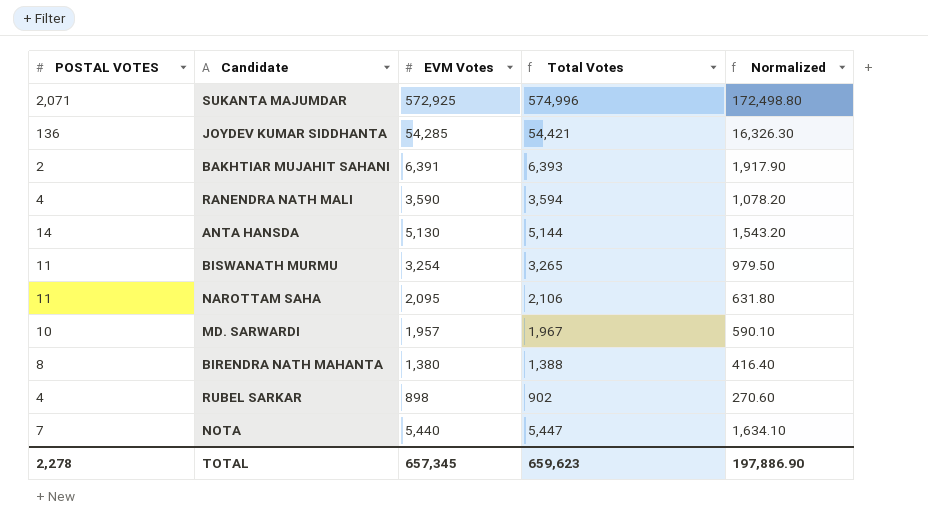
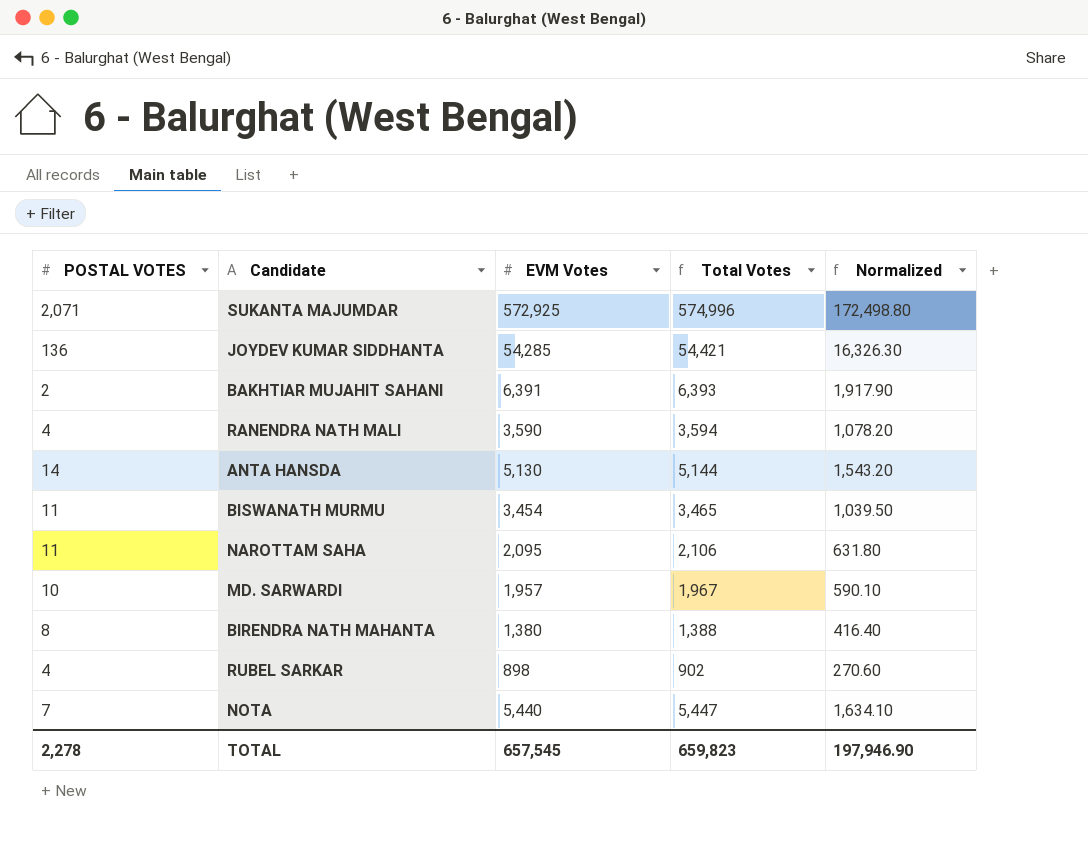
BISWANATH MURMU | EVM Votes: 3,254 -> 3,454
BISWANATH MURMU | Total Votes: 3,265 -> 3,465
BISWANATH MURMU | Normalized: 979.50 -> 1,039.50
TOTAL | EVM Votes: 657,345 -> 657,545
TOTAL | Total Votes: 659,623 -> 659,823
TOTAL | Normalized: 197,886.90 -> 197,946.90

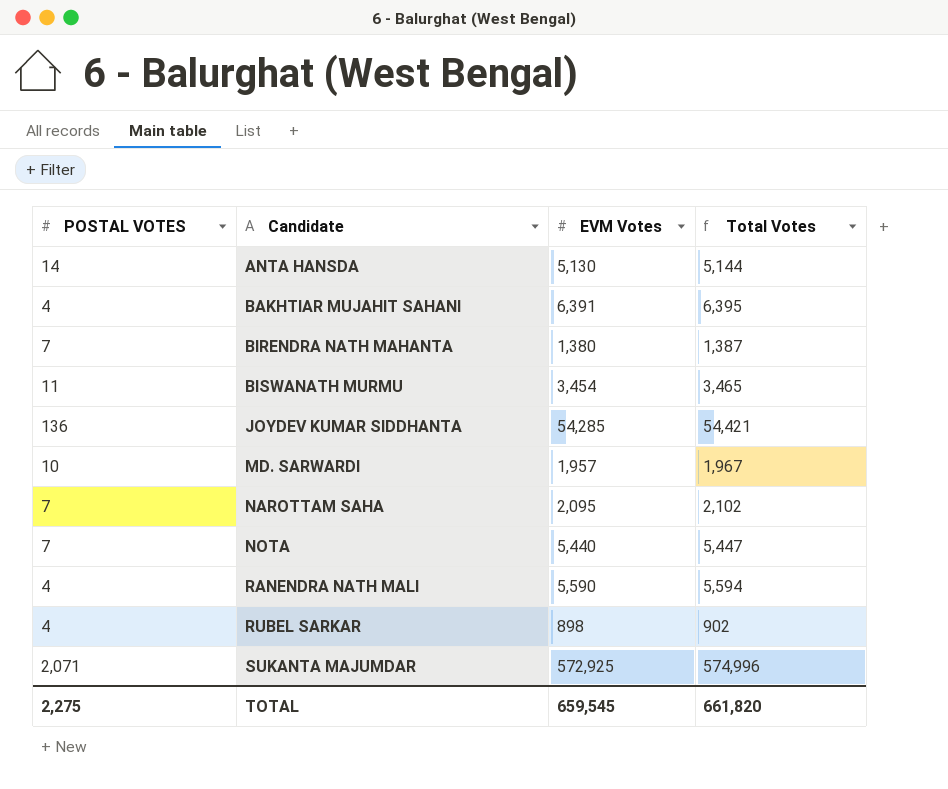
row order: none -> Candidate ascending
column Normalized | formula: [Total Votes] * 0.3 -> none
BAKHTIAR MUJAHIT SAHANI | POSTAL VOTES: 2 -> 4
BAKHTIAR MUJAHIT SAHANI | Total Votes: 6,393 -> 6,395
BIRENDRA NATH MAHANTA | POSTAL VOTES: 8 -> 7
BIRENDRA NATH MAHANTA | Total Votes: 1,388 -> 1,387
NAROTTAM SAHA | POSTAL VOTES: 11 -> 7
NAROTTAM SAHA | Total Votes: 2,106 -> 2,102
RANENDRA NATH MALI | EVM Votes: 3,590 -> 5,590
RANENDRA NATH MALI | Total Votes: 3,594 -> 5,594
TOTAL | POSTAL VOTES: 2,278 -> 2,275
TOTAL | EVM Votes: 657,545 -> 659,545
TOTAL | Total Votes: 659,823 -> 661,820

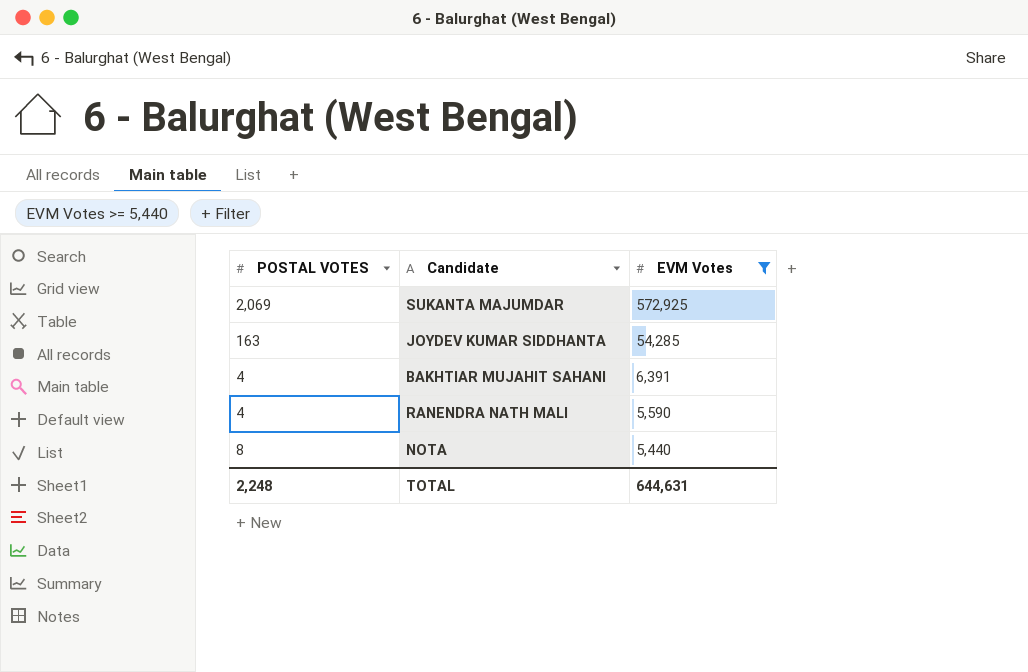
filter: none -> EVM Votes >= 5,440
row order: Candidate ascending -> EVM Votes descending
column Total Votes | formula: [POSTAL VOTES] + [EVM Votes] -> none
SUKANTA MAJUMDAR | POSTAL VOTES: 2,071 -> 2,069
JOYDEV KUMAR SIDDHANTA | POSTAL VOTES: 136 -> 163
NOTA | POSTAL VOTES: 7 -> 8
TOTAL | POSTAL VOTES: 2,275 -> 2,248
TOTAL | EVM Votes: 659,545 -> 644,631

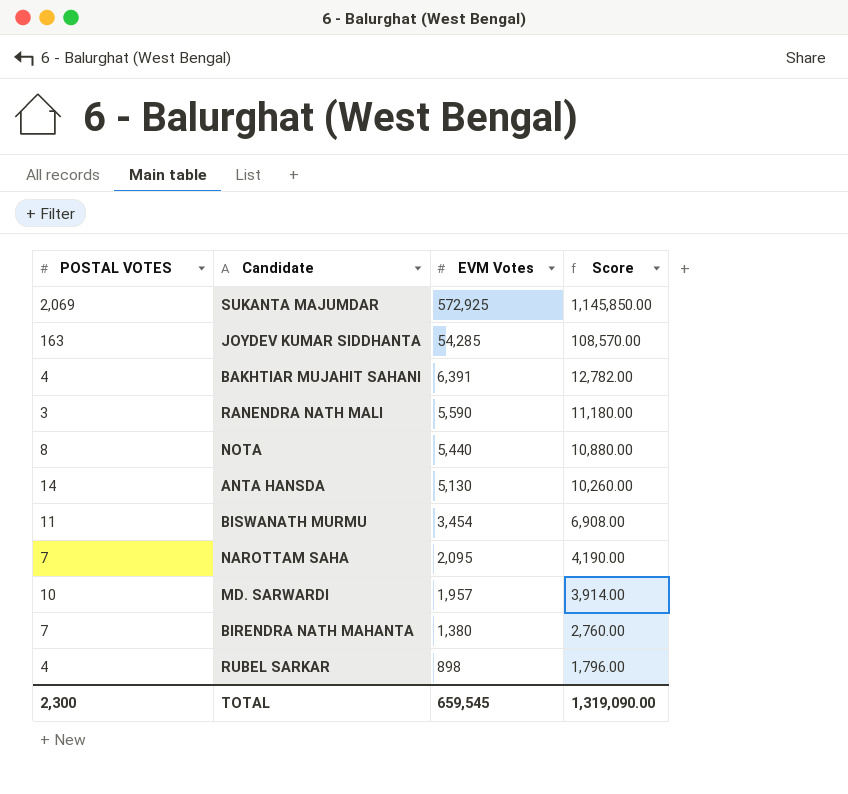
filter: EVM Votes >= 5,440 -> none
column Score | formula: none -> [EVM Votes] * 2
RANENDRA NATH MALI | POSTAL VOTES: 4 -> 3
TOTAL | POSTAL VOTES: 2,248 -> 2,300
TOTAL | EVM Votes: 644,631 -> 659,545

